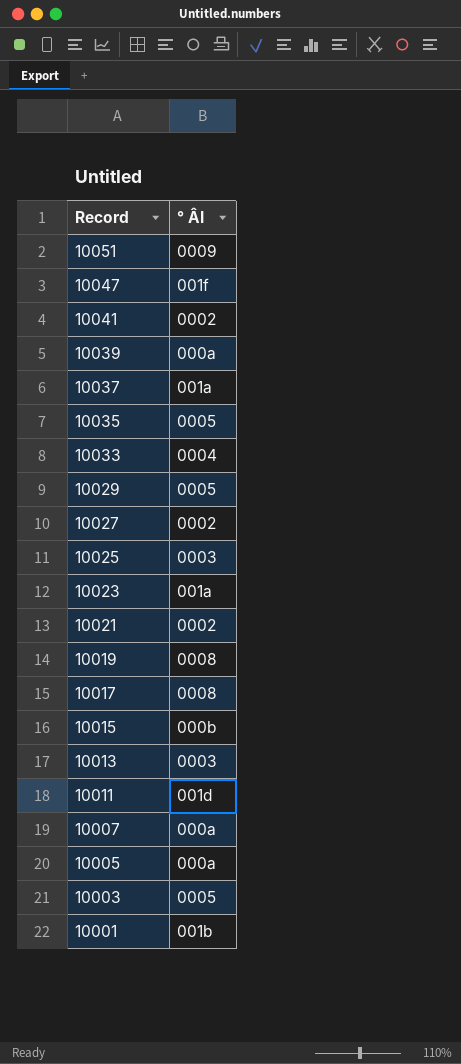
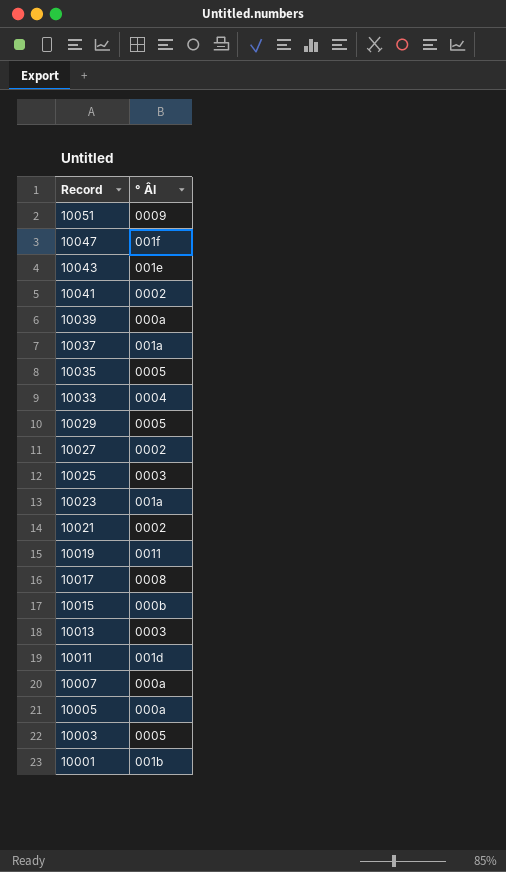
row 10043: none -> 001e
10019 | ° ÂI: 0008 -> 0011

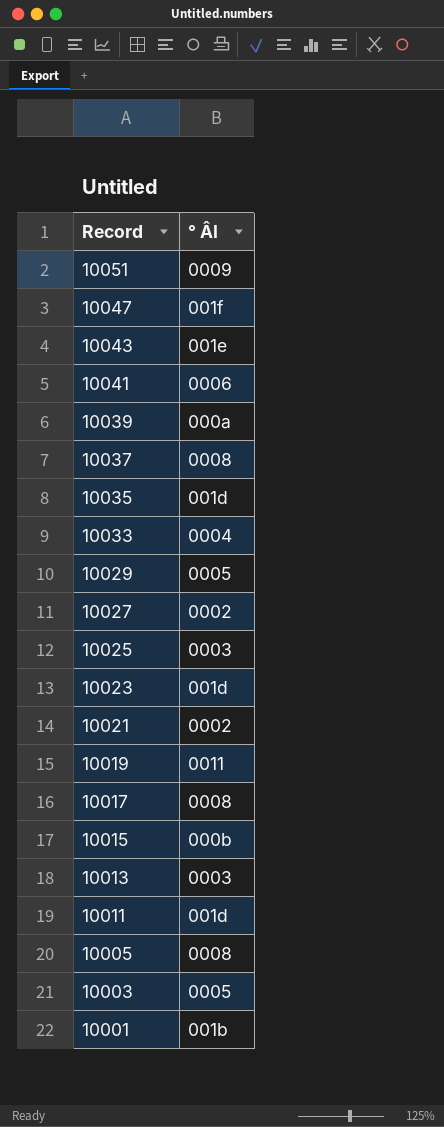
row 10007: 000a -> none
10041 | ° ÂI: 0002 -> 0006
10037 | ° ÂI: 001a -> 0008
10035 | ° ÂI: 0005 -> 001d
10023 | ° ÂI: 001a -> 001d
10005 | ° ÂI: 000a -> 0008

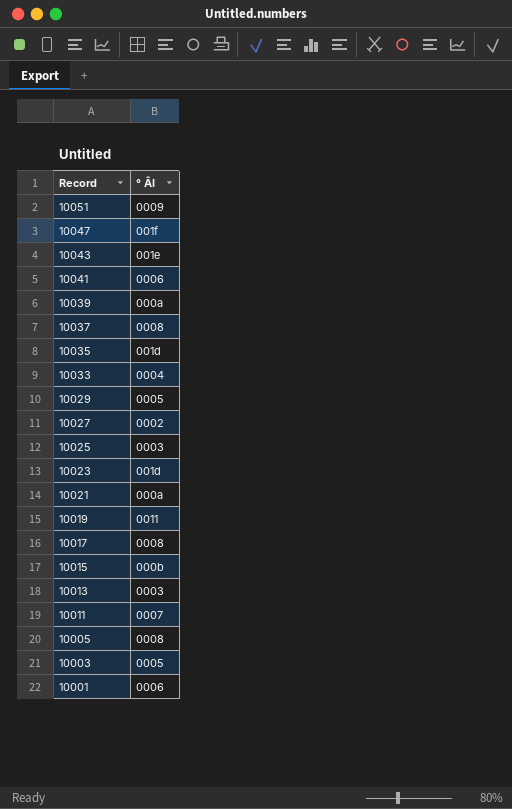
10021 | ° ÂI: 0002 -> 000a
10011 | ° ÂI: 001d -> 0007
10001 | ° ÂI: 001b -> 0006

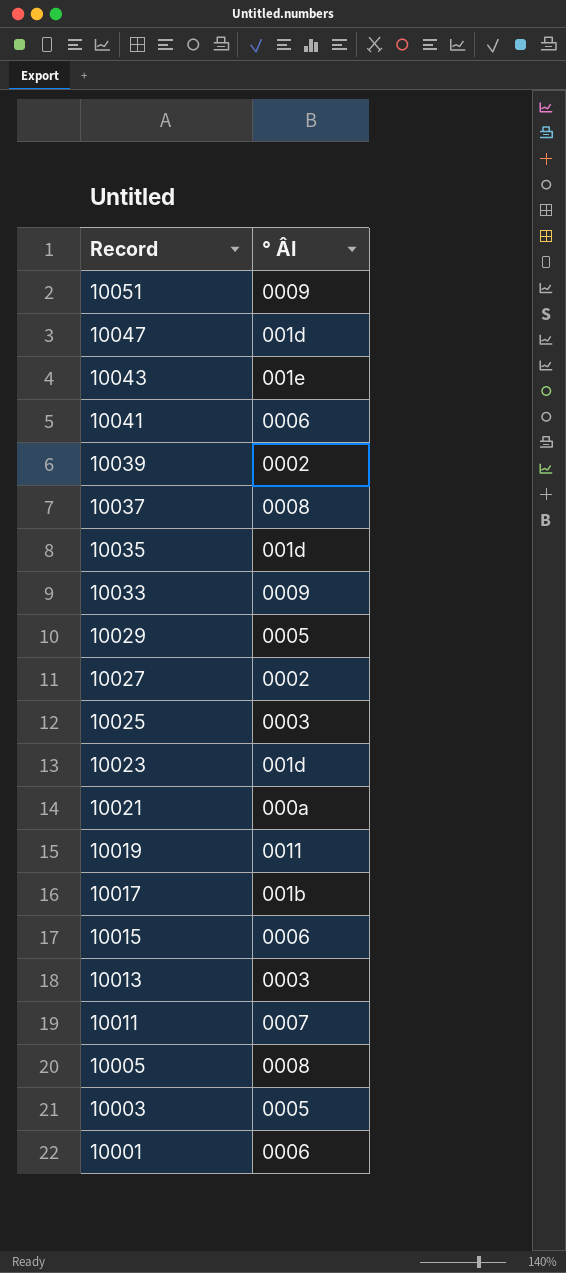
10047 | ° ÂI: 001f -> 001d
10039 | ° ÂI: 000a -> 0002
10033 | ° ÂI: 0004 -> 0009
10017 | ° ÂI: 0008 -> 001b
10015 | ° ÂI: 000b -> 0006

